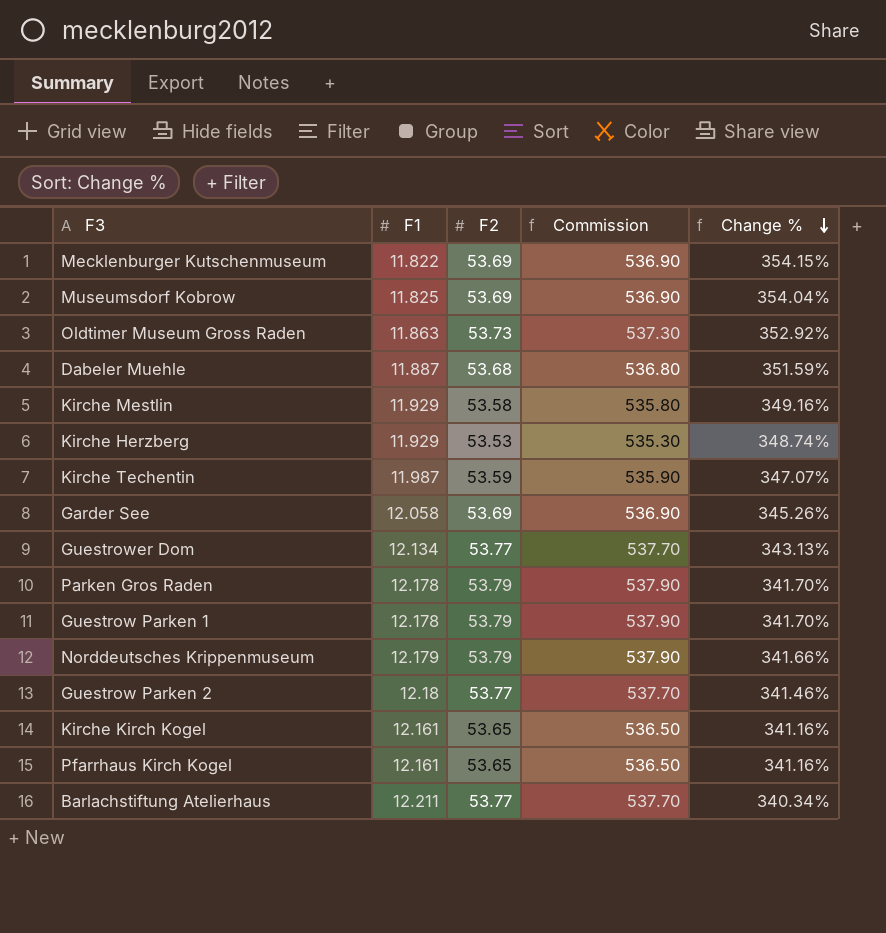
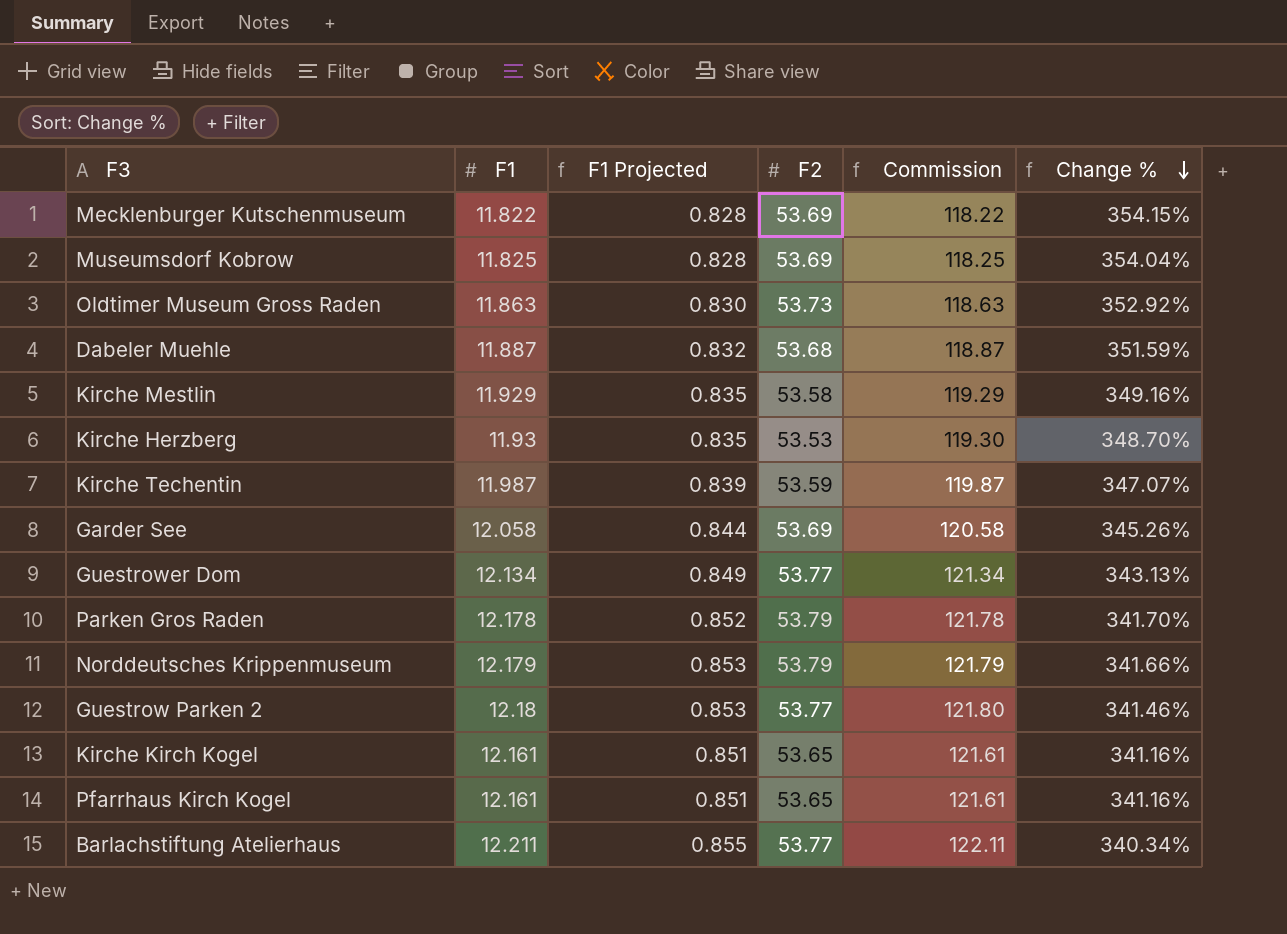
column F1 Projected | formula: none -> [F1] * 0.07
column Commission | formula: [F2] * 10 -> [F1] * 10
row Guestrow Parken 1: 12.178 | 53.79 | 537.90 | 341.70% -> none
Kirche Herzberg | F1: 11.929 -> 11.93
Kirche Herzberg | Change %: 348.74% -> 348.70%

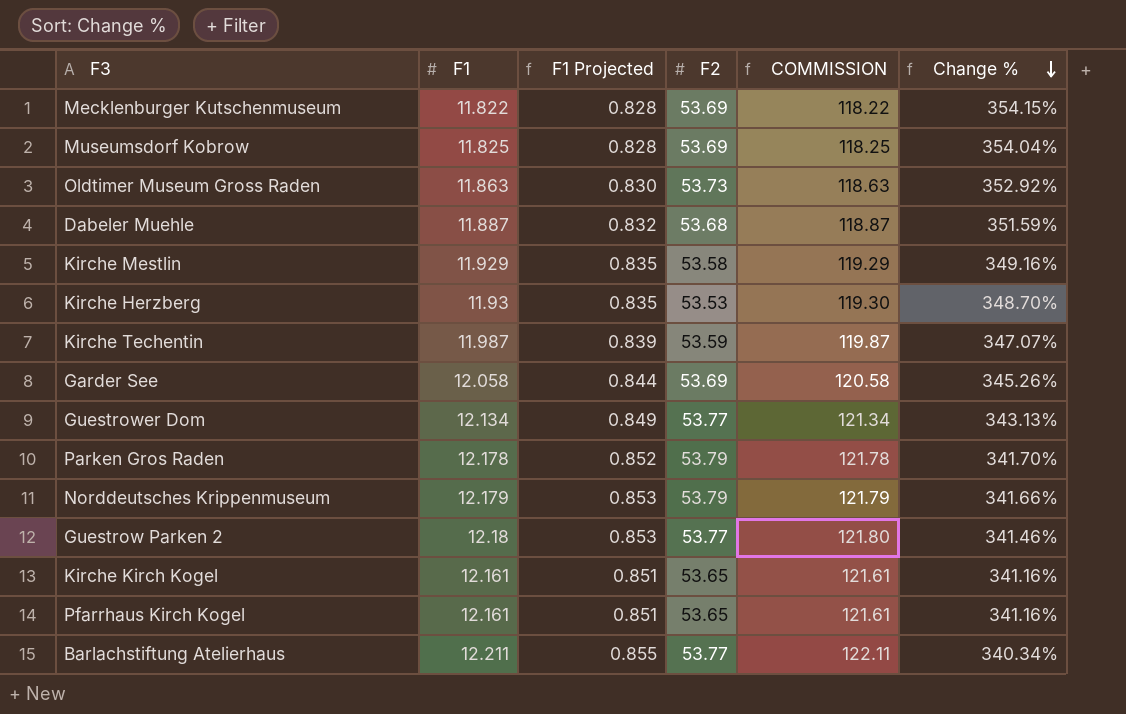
column name: Commission -> COMMISSION

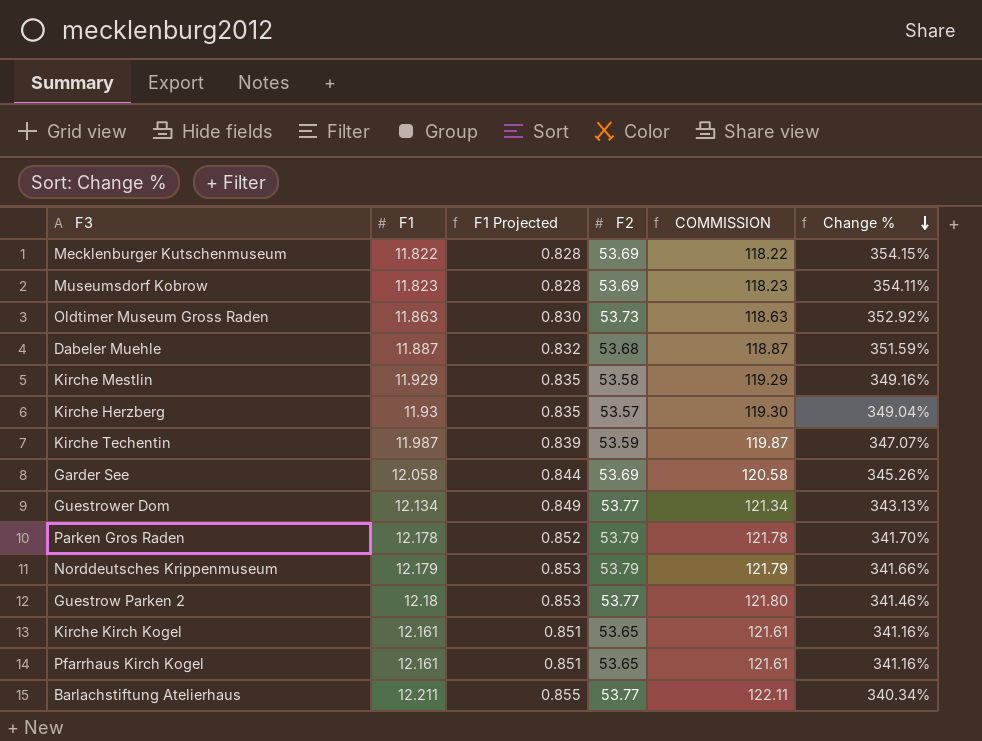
Museumsdorf Kobrow | F1: 11.825 -> 11.823
Museumsdorf Kobrow | COMMISSION: 118.25 -> 118.23
Museumsdorf Kobrow | Change %: 354.04% -> 354.11%
Kirche Herzberg | F2: 53.53 -> 53.57
Kirche Herzberg | Change %: 348.70% -> 349.04%

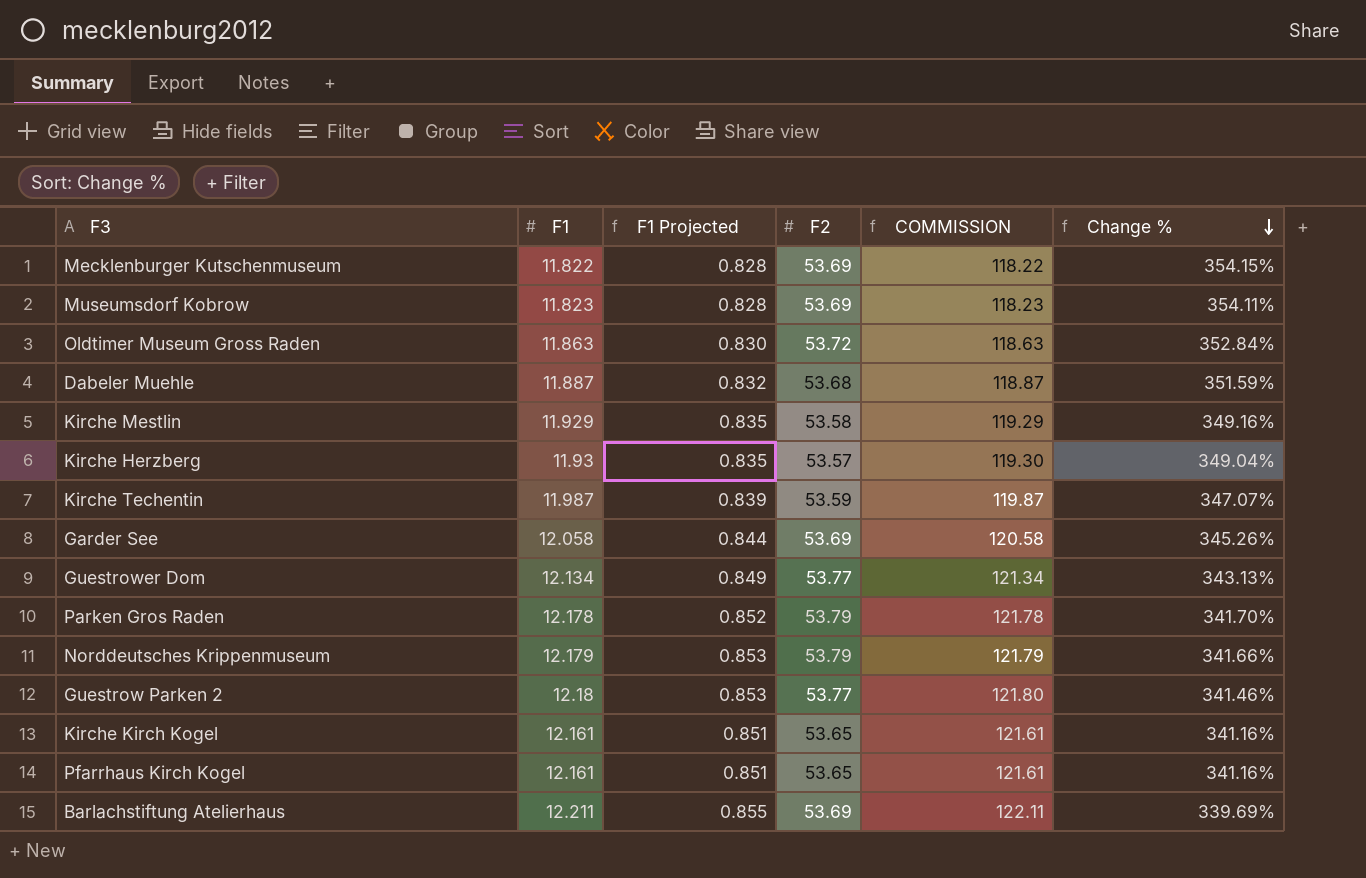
Oldtimer Museum Gross Raden | F2: 53.73 -> 53.72
Oldtimer Museum Gross Raden | Change %: 352.92% -> 352.84%
Barlachstiftung Atelierhaus | F2: 53.77 -> 53.69
Barlachstiftung Atelierhaus | Change %: 340.34% -> 339.69%

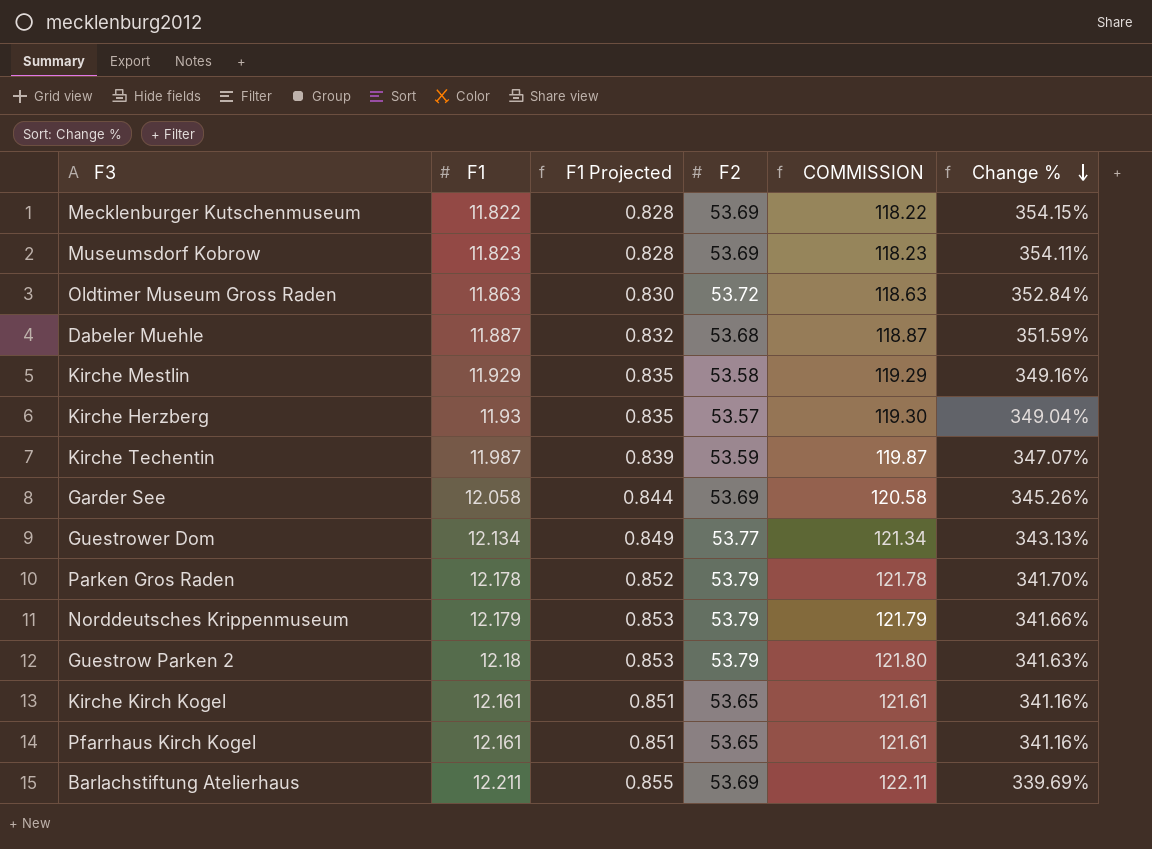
Guestrow Parken 2 | F2: 53.77 -> 53.79
Guestrow Parken 2 | Change %: 341.46% -> 341.63%

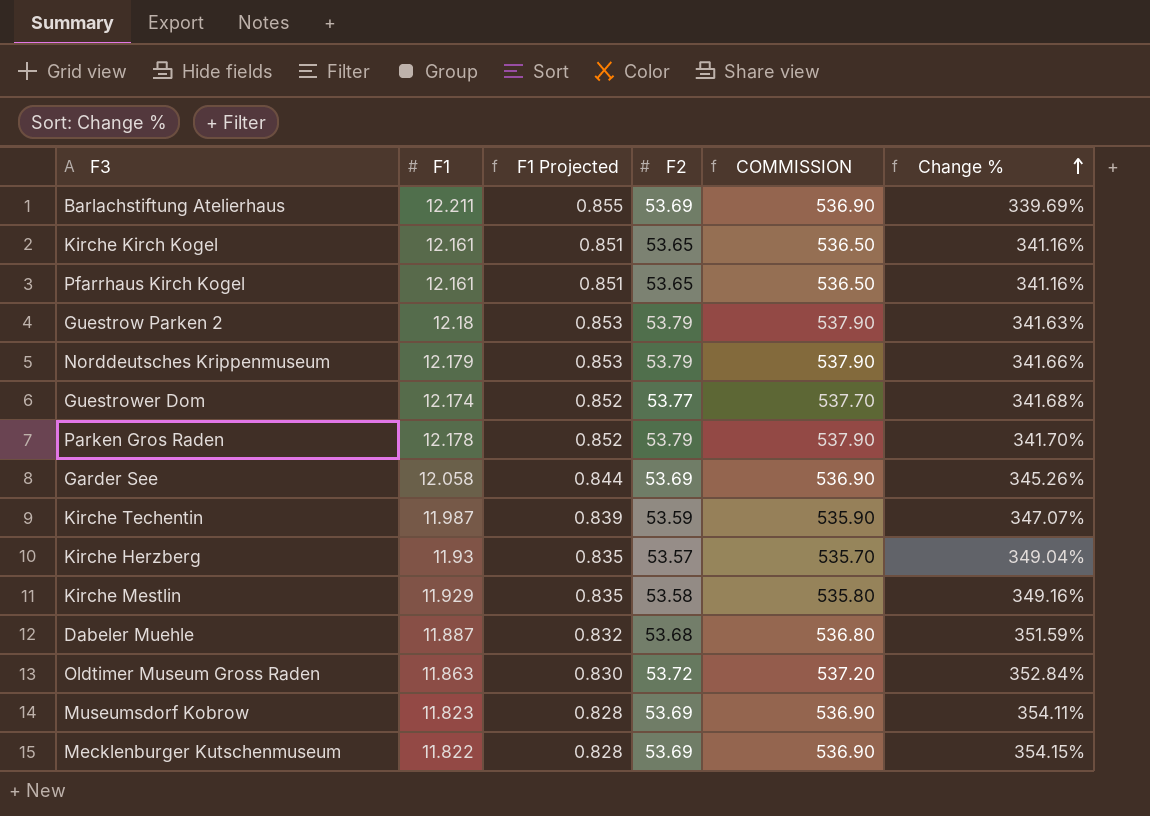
row order: Change % descending -> Change % ascending
column COMMISSION | formula: [F1] * 10 -> [F2] * 10
Guestrower Dom | F1: 12.134 -> 12.174
Guestrower Dom | F1 Projected: 0.849 -> 0.852
Guestrower Dom | Change %: 343.13% -> 341.68%

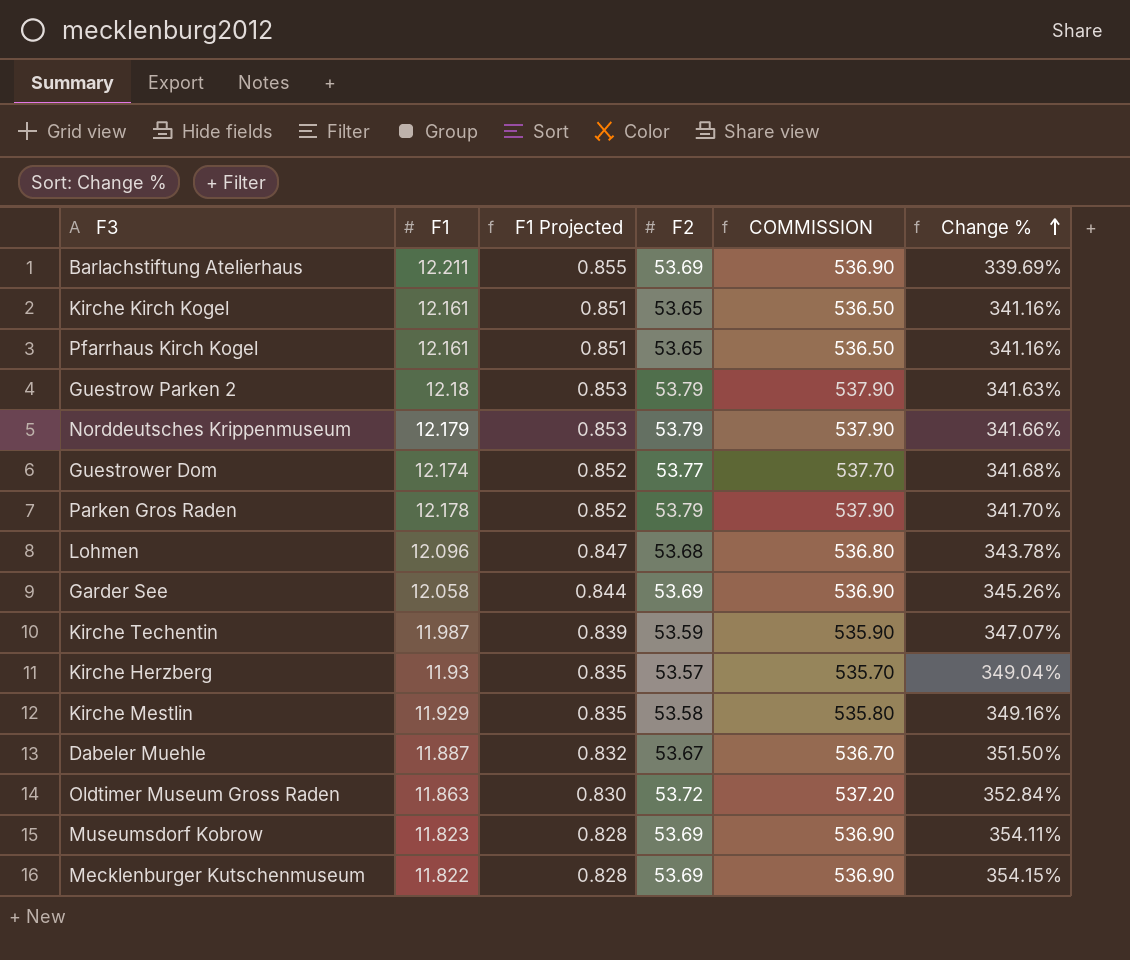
row Lohmen: none -> 12.096 | 0.847 | 53.68 | 536.80 | 343.78%
Dabeler Muehle | F2: 53.68 -> 53.67
Dabeler Muehle | COMMISSION: 536.80 -> 536.70
Dabeler Muehle | Change %: 351.59% -> 351.50%

